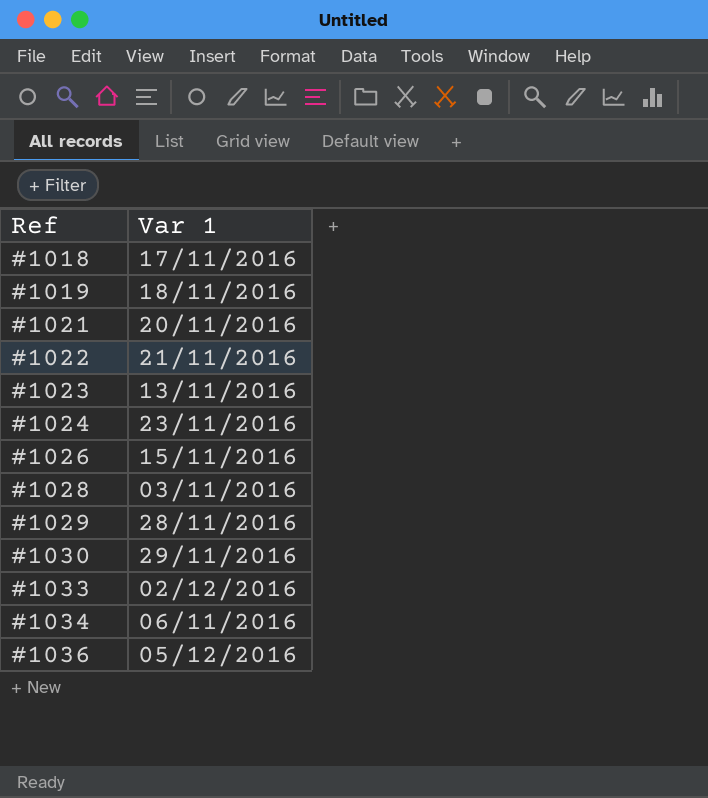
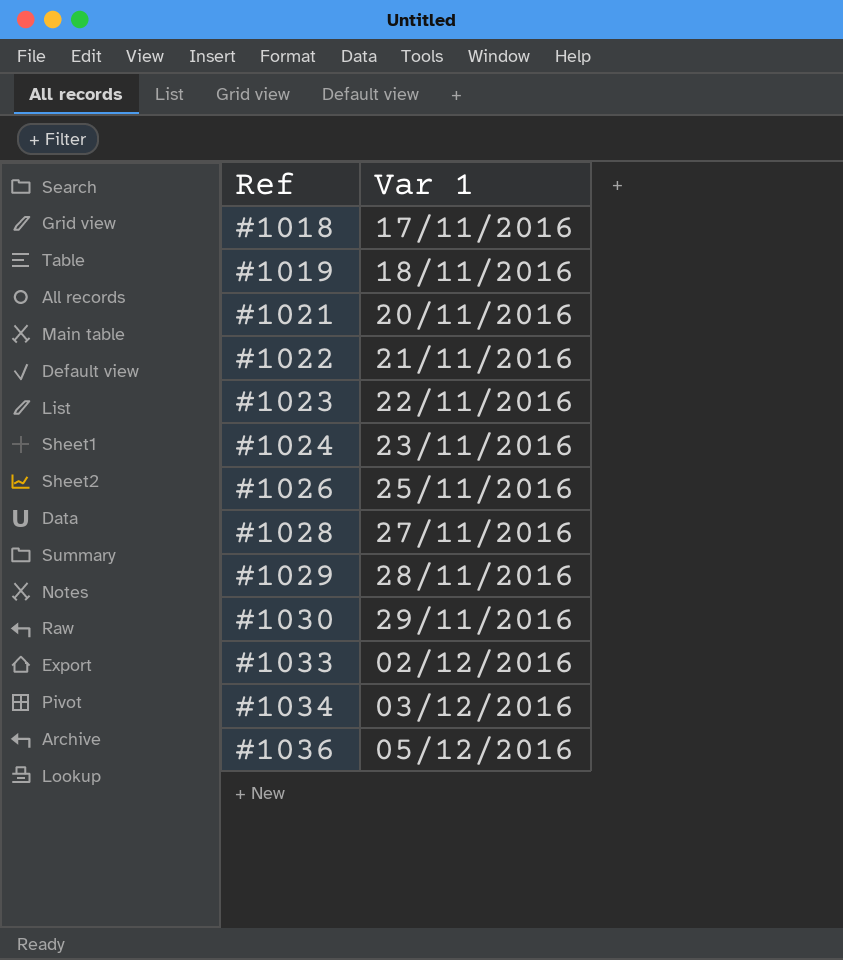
#1023 | Var 1: 13/11/2016 -> 22/11/2016
#1026 | Var 1: 15/11/2016 -> 25/11/2016
#1028 | Var 1: 03/11/2016 -> 27/11/2016
#1034 | Var 1: 06/11/2016 -> 03/12/2016

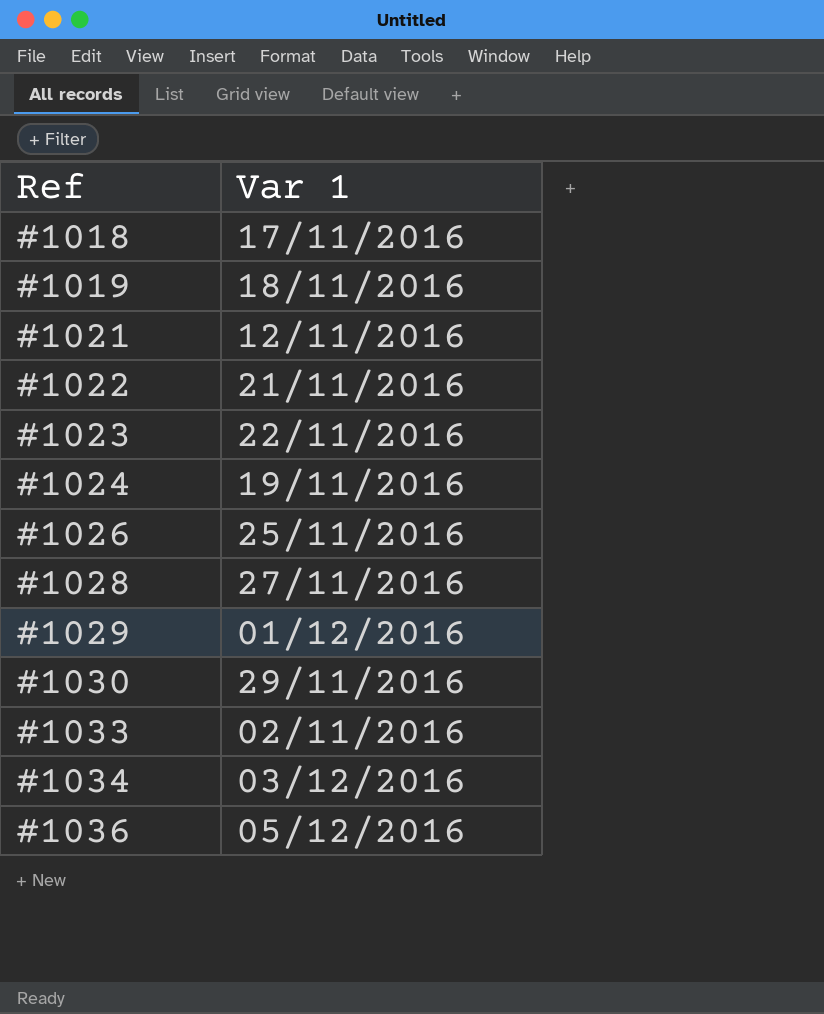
#1021 | Var 1: 20/11/2016 -> 12/11/2016
#1024 | Var 1: 23/11/2016 -> 19/11/2016
#1029 | Var 1: 28/11/2016 -> 01/12/2016
#1033 | Var 1: 02/12/2016 -> 02/11/2016

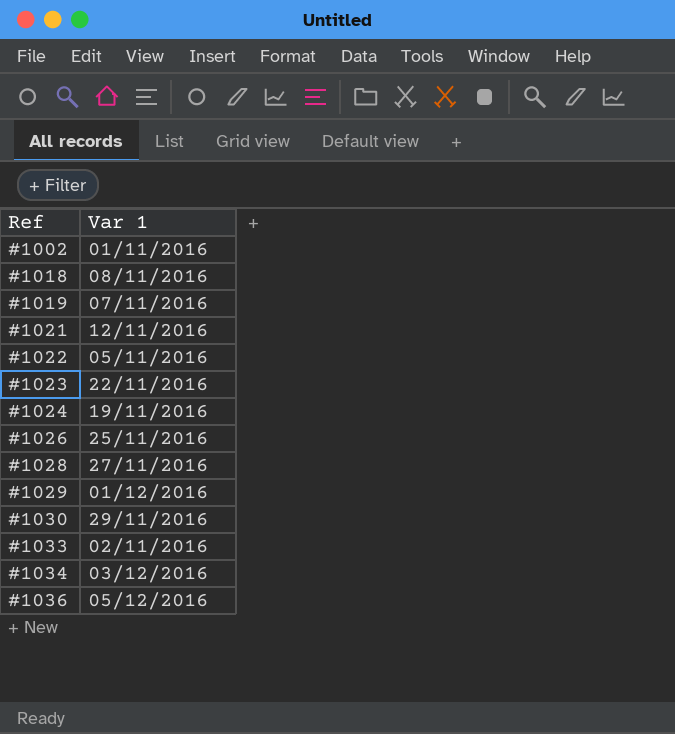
row #1002: none -> 01/11/2016
#1018 | Var 1: 17/11/2016 -> 08/11/2016
#1019 | Var 1: 18/11/2016 -> 07/11/2016
#1022 | Var 1: 21/11/2016 -> 05/11/2016

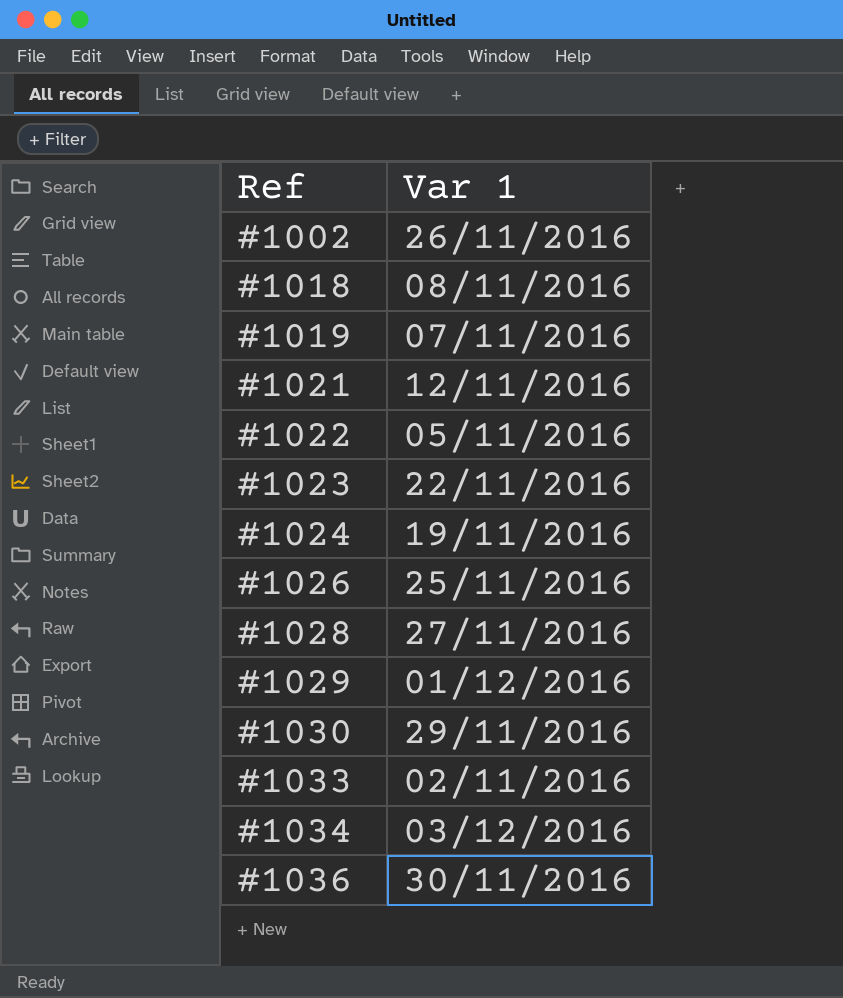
#1002 | Var 1: 01/11/2016 -> 26/11/2016
#1036 | Var 1: 05/12/2016 -> 30/11/2016

